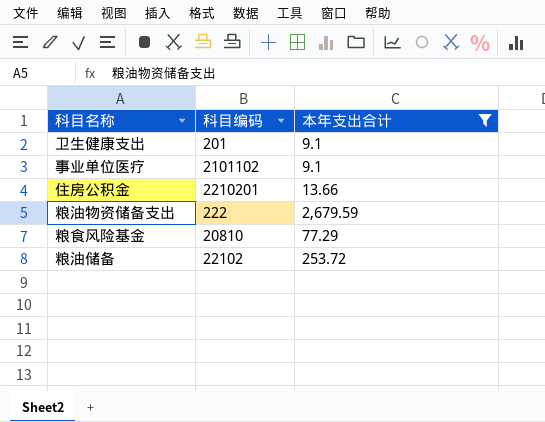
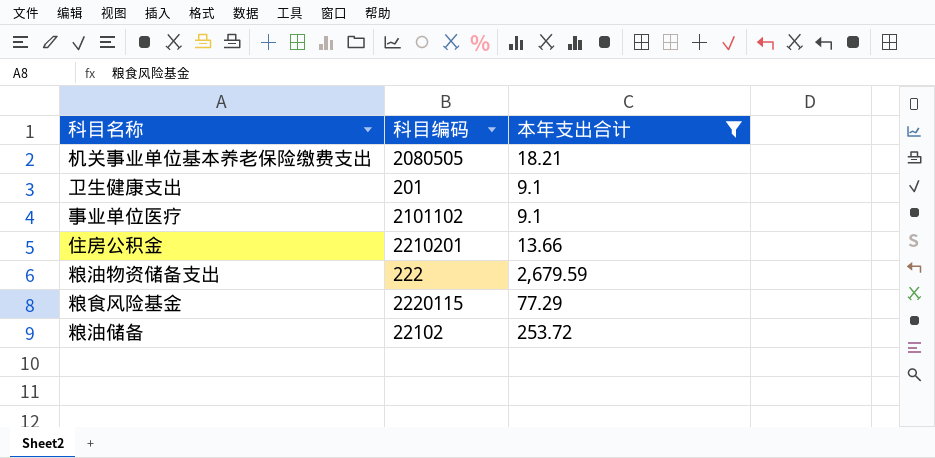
row 机关事业单位基本养老保险缴费支出: none -> 2080505 | 18.21
粮食风险基金 | 科目编码: 20810 -> 2220115

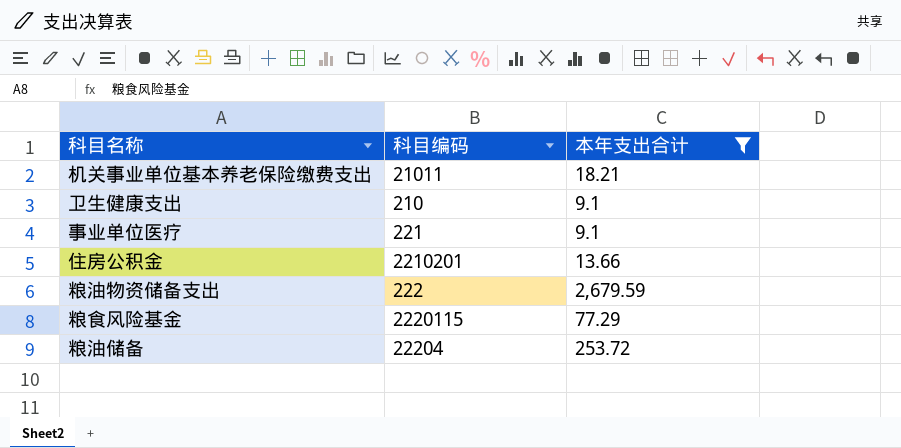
机关事业单位基本养老保险缴费支出 | 科目编码: 2080505 -> 21011
卫生健康支出 | 科目编码: 201 -> 210
事业单位医疗 | 科目编码: 2101102 -> 221
粮油储备 | 科目编码: 22102 -> 22204

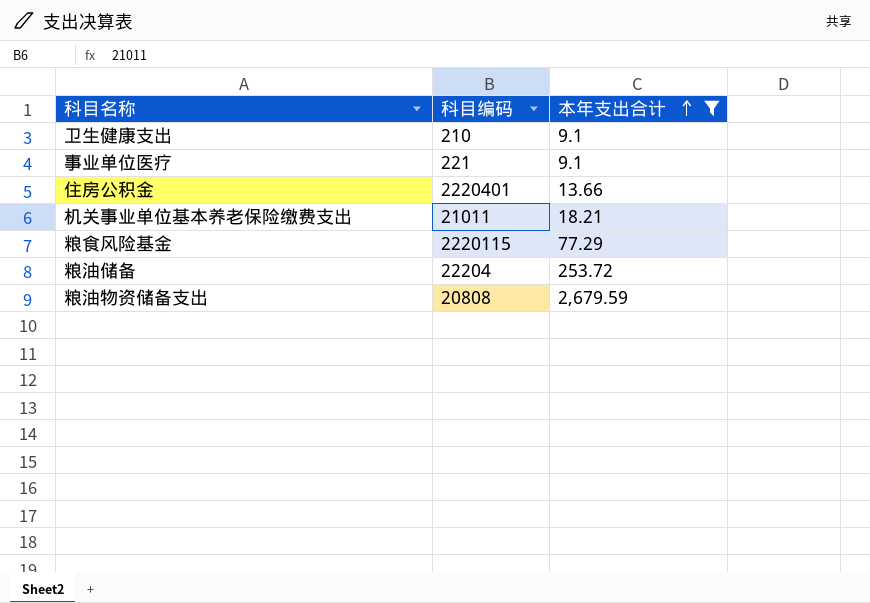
row order: none -> 本年支出合计 ascending
住房公积金 | 科目编码: 2210201 -> 2220401
粮油物资储备支出 | 科目编码: 222 -> 20808

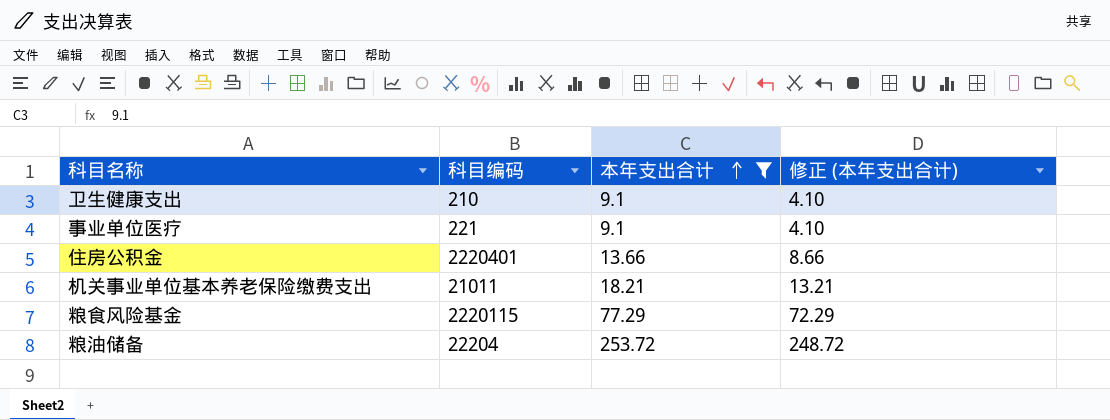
column 修正 (本年支出合计) | formula: none -> [本年支出合计] - 5
row 粮油物资储备支出: 20808 | 2,679.59 -> none

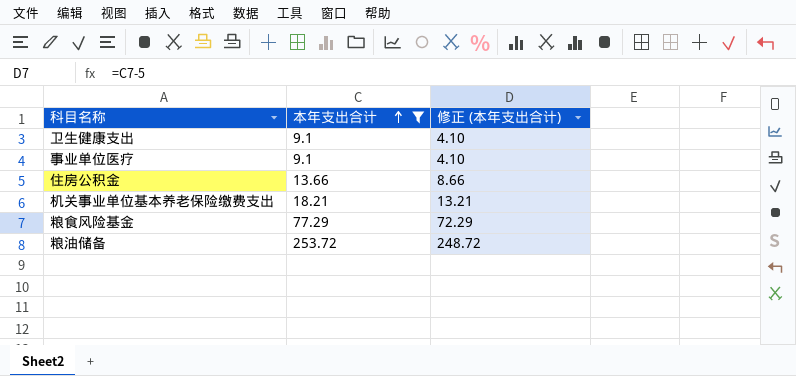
column 科目编码 | position: 2 -> none

